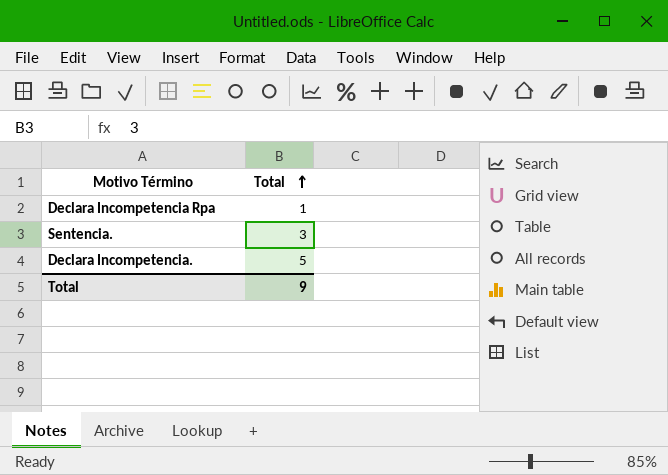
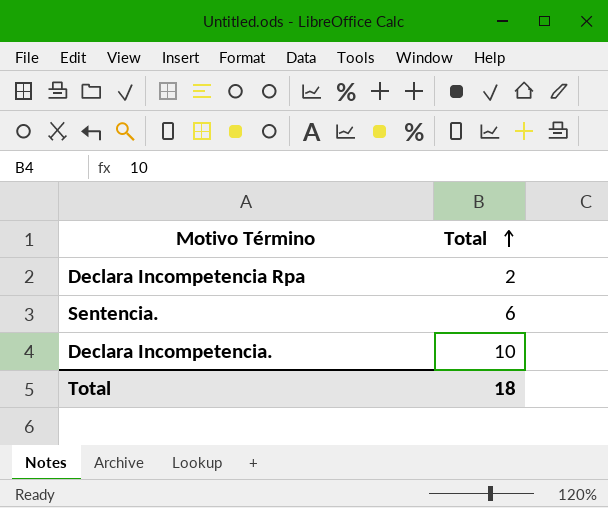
Declara Incompetencia Rpa | Total: 1 -> 2
Sentencia. | Total: 3 -> 6
Declara Incompetencia. | Total: 5 -> 10
Total | Total: 9 -> 18

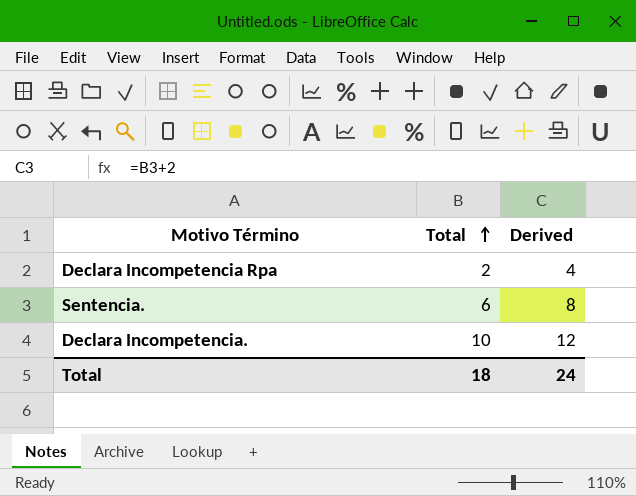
column Derived | formula: none -> [Total] + 2

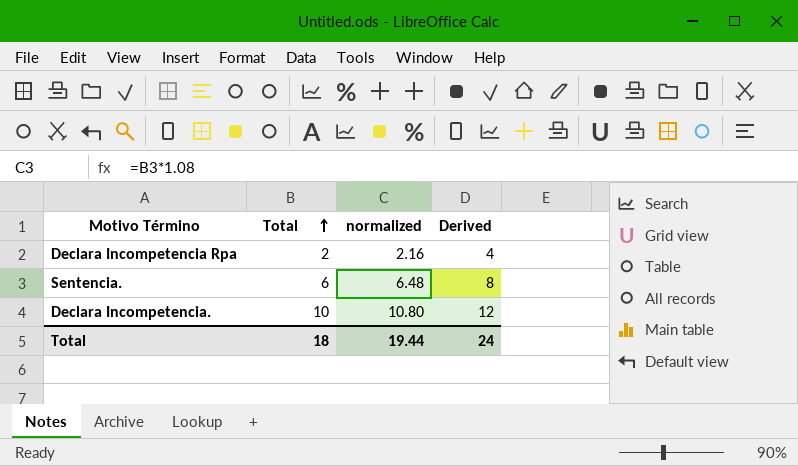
column normalized | formula: none -> [Total] * 1.08

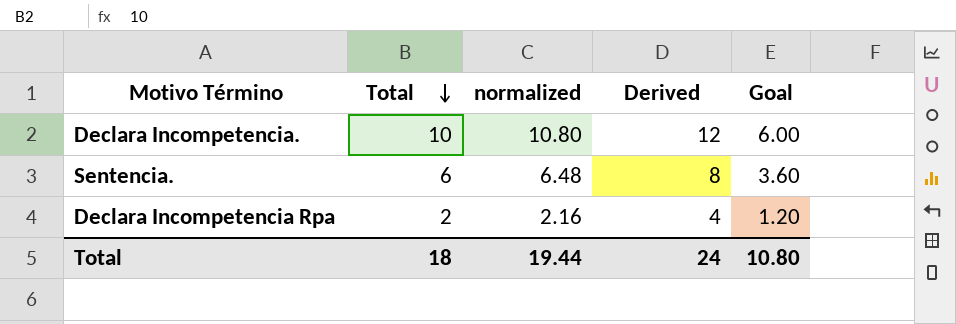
row order: Total ascending -> Total descending
column Goal | formula: none -> [Total] * 0.6

